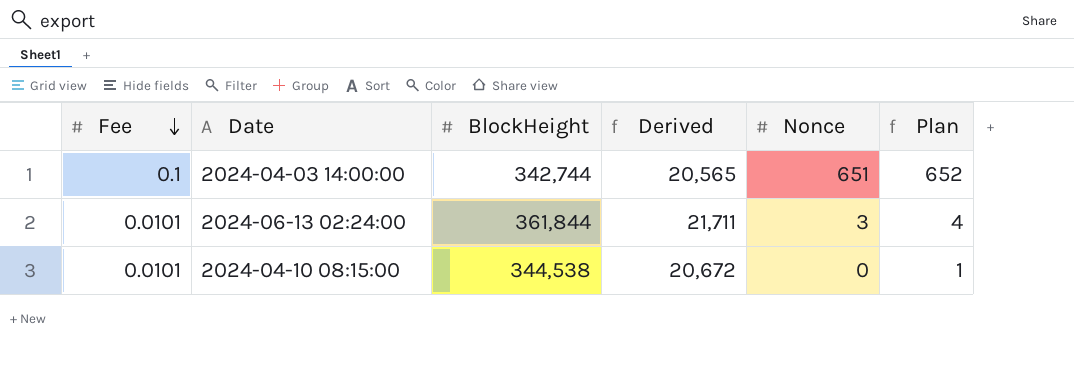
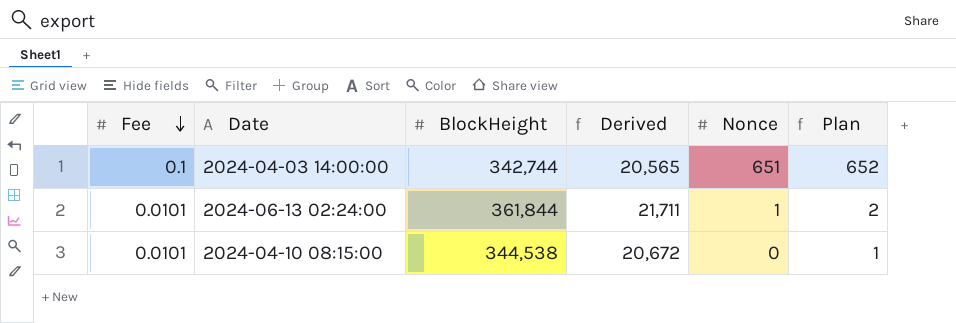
2024-06-13 02:24:00 | Nonce: 3 -> 1
2024-06-13 02:24:00 | Plan: 4 -> 2

